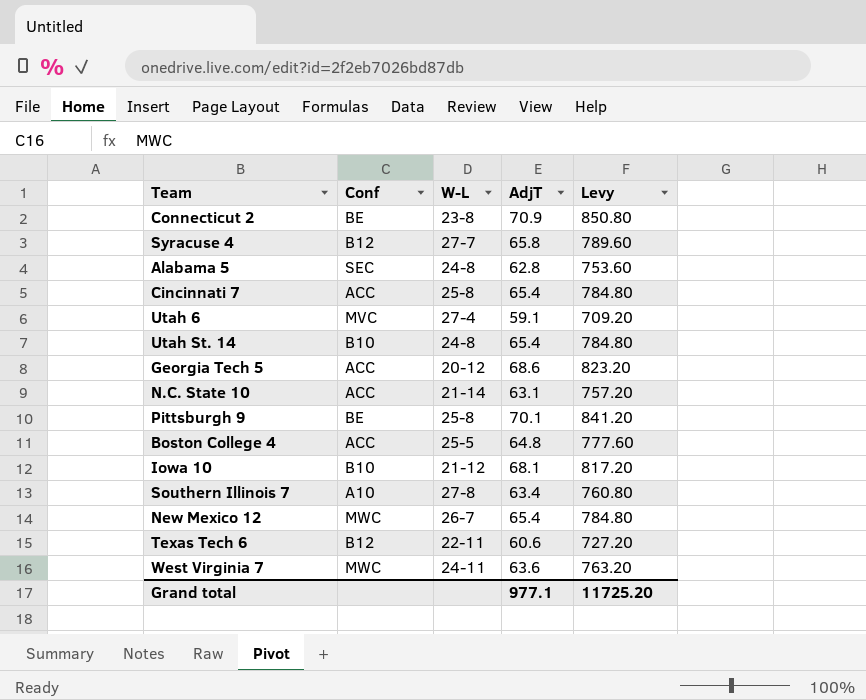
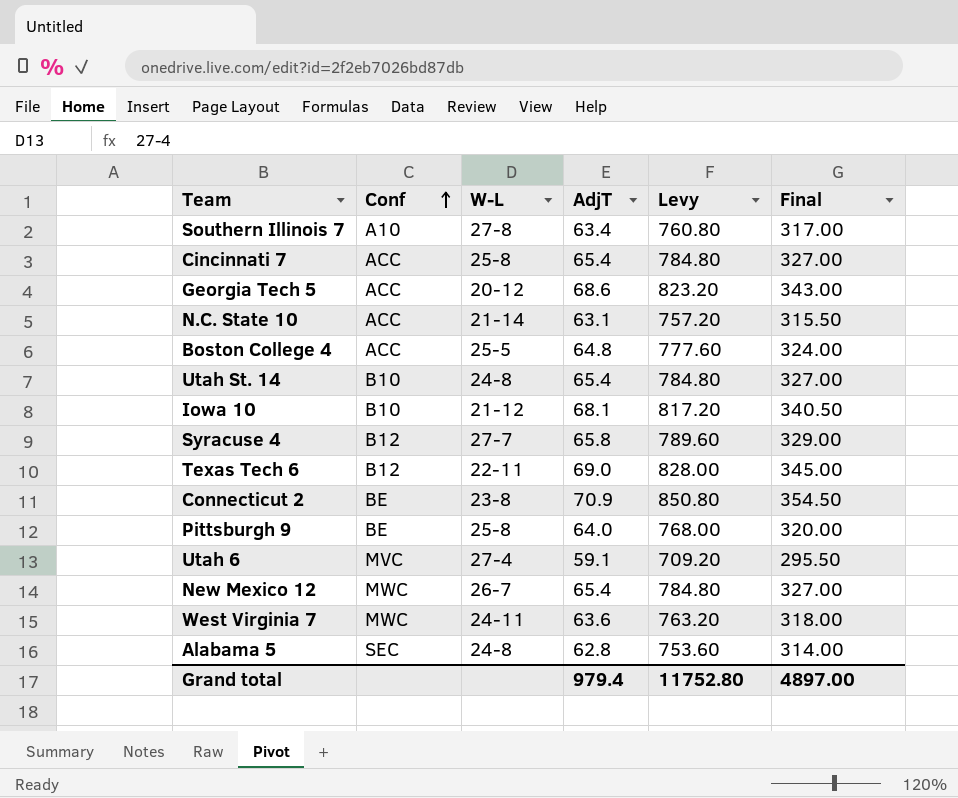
row order: none -> Conf ascending
column Final | formula: none -> [AdjT] * 5
Texas Tech 6 | AdjT: 60.6 -> 69.0
Texas Tech 6 | Levy: 727.20 -> 828.00
Pittsburgh 9 | AdjT: 70.1 -> 64.0
Pittsburgh 9 | Levy: 841.20 -> 768.00
Grand total | AdjT: 977.1 -> 979.4
Grand total | Levy: 11725.20 -> 11752.80

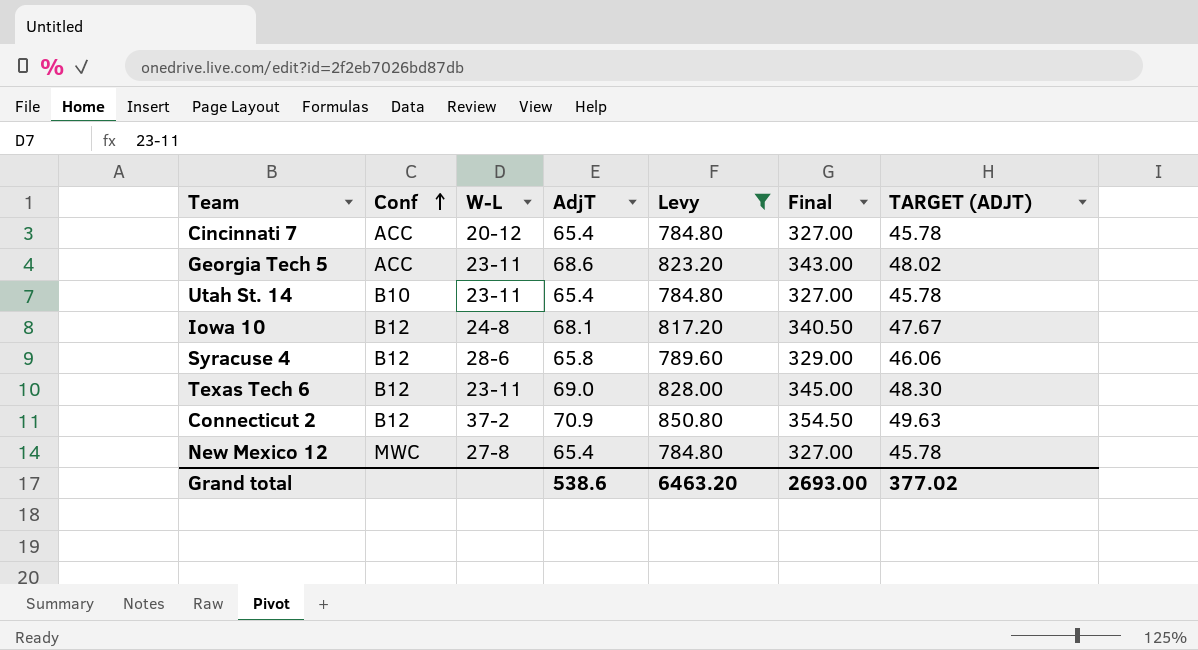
filter: none -> Levy >= 784.80
column TARGET (ADJT) | formula: none -> [AdjT] * 0.7
Cincinnati 7 | W-L: 25-8 -> 20-12
Georgia Tech 5 | W-L: 20-12 -> 23-11
Utah St. 14 | W-L: 24-8 -> 23-11
Iowa 10 | Conf: B10 -> B12
Iowa 10 | W-L: 21-12 -> 24-8
Syracuse 4 | W-L: 27-7 -> 28-6
Texas Tech 6 | W-L: 22-11 -> 23-11
Connecticut 2 | Conf: BE -> B12
Connecticut 2 | W-L: 23-8 -> 37-2
New Mexico 12 | W-L: 26-7 -> 27-8
Grand total | AdjT: 979.4 -> 538.6
Grand total | Levy: 11752.80 -> 6463.20
Grand total | Final: 4897.00 -> 2693.00

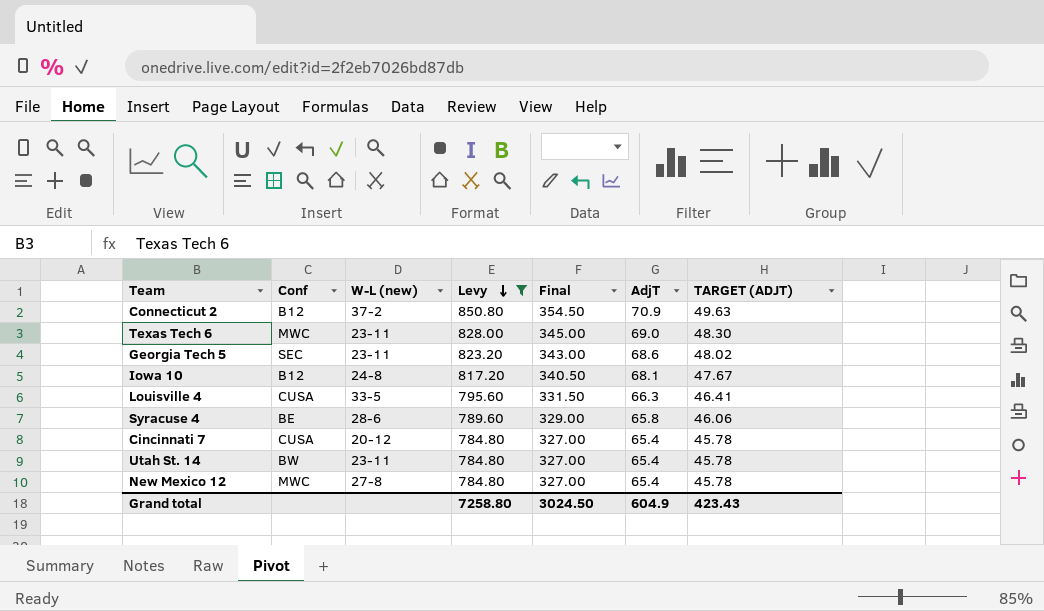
row order: Conf ascending -> Levy descending
column name: W-L -> W-L (new)
column AdjT | position: 4 -> 6
Texas Tech 6 | Conf: B12 -> MWC
Georgia Tech 5 | Conf: ACC -> SEC
row Louisville 4: none -> CUSA | 33-5 | 795.60 | 331.50 | 66.3 | 46.41
Syracuse 4 | Conf: B12 -> BE
Cincinnati 7 | Conf: ACC -> CUSA
Utah St. 14 | Conf: B10 -> BW
Grand total | Levy: 6463.20 -> 7258.80
Grand total | Final: 2693.00 -> 3024.50
Grand total | AdjT: 538.6 -> 604.9
Grand total | TARGET (ADJT): 377.02 -> 423.43

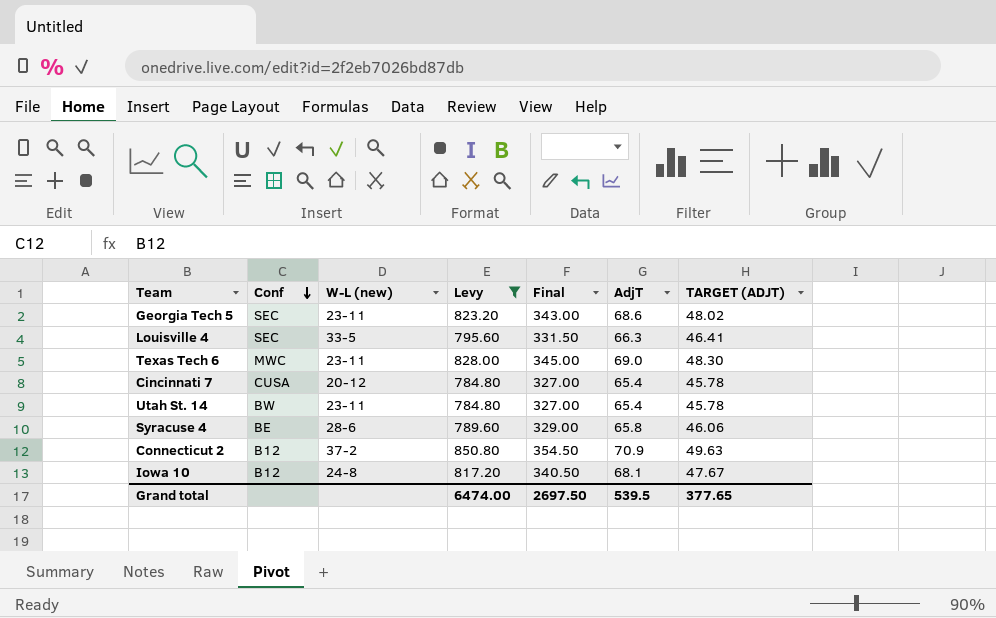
row order: Levy descending -> Conf descending
row New Mexico 12: MWC | 27-8 | 784.80 | 327.00 | 65.4 | 45.78 -> none
Louisville 4 | Conf: CUSA -> SEC
Grand total | Levy: 7258.80 -> 6474.00
Grand total | Final: 3024.50 -> 2697.50
Grand total | AdjT: 604.9 -> 539.5
Grand total | TARGET (ADJT): 423.43 -> 377.65

